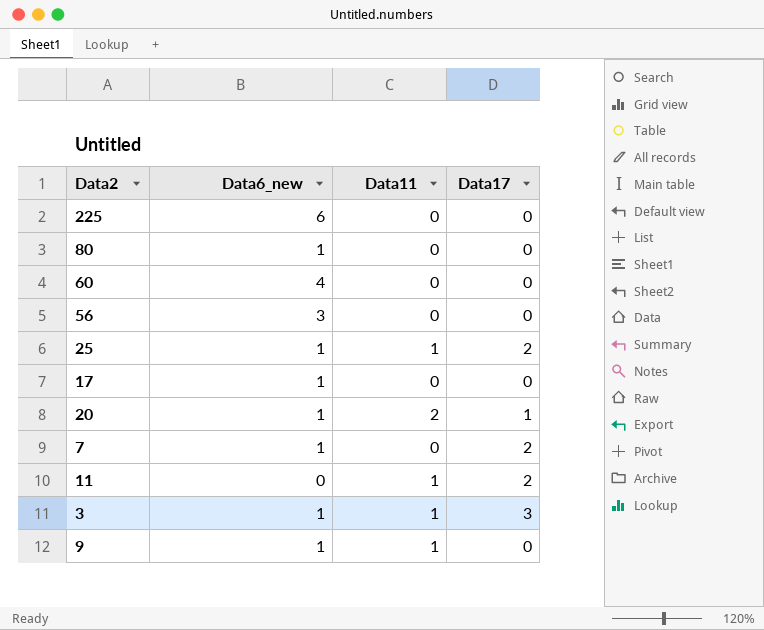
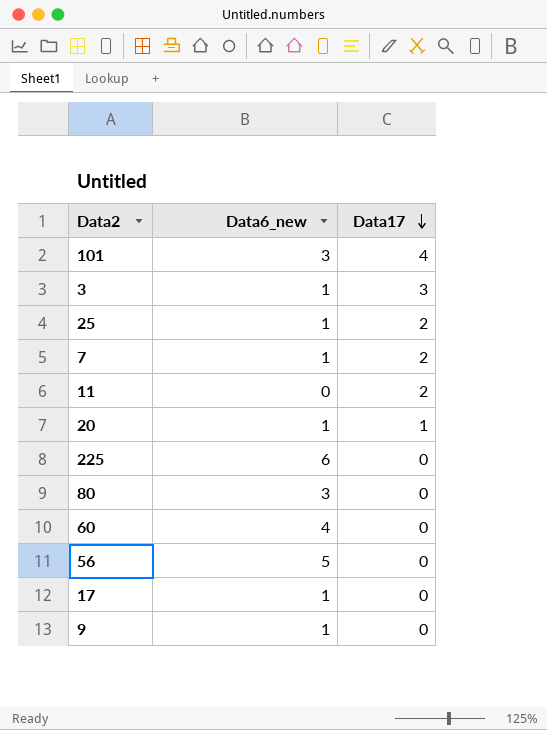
row order: none -> Data17 descending
column Data11 | position: 3 -> none
row 101: none -> 3 | 4
80 | Data6_new: 1 -> 3
56 | Data6_new: 3 -> 5

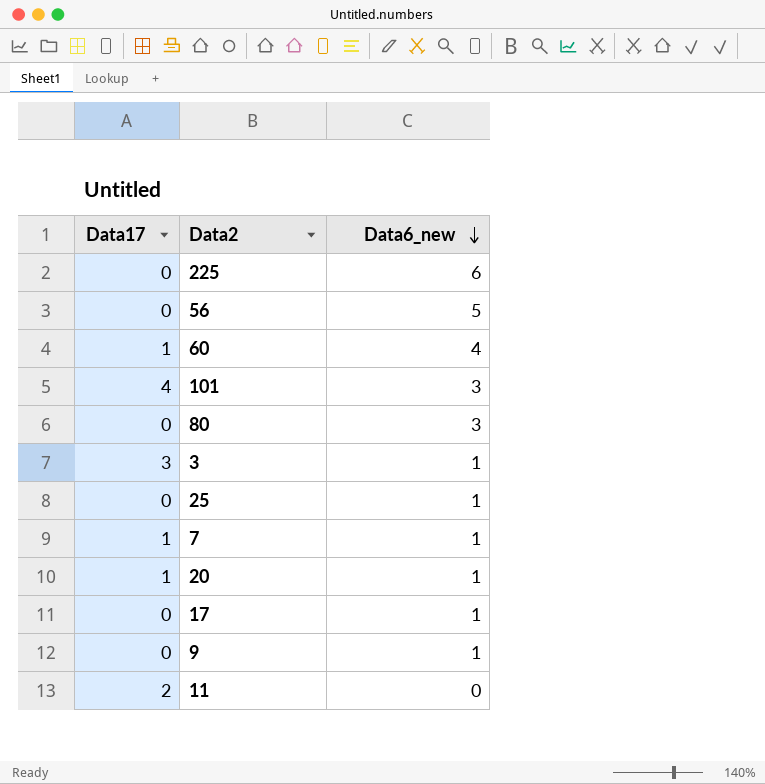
row order: Data17 descending -> Data6_new descending
column Data17 | position: 3 -> 1
60 | Data17: 0 -> 1
25 | Data17: 2 -> 0
7 | Data17: 2 -> 1

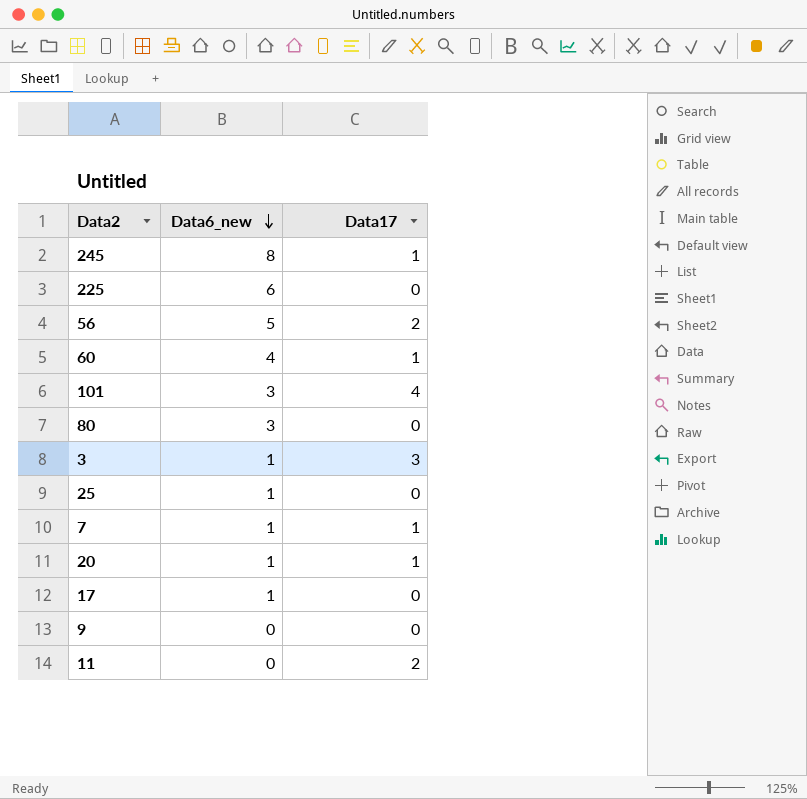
column Data17 | position: 1 -> 3
row 245: none -> 8 | 1
56 | Data17: 0 -> 2
9 | Data6_new: 1 -> 0

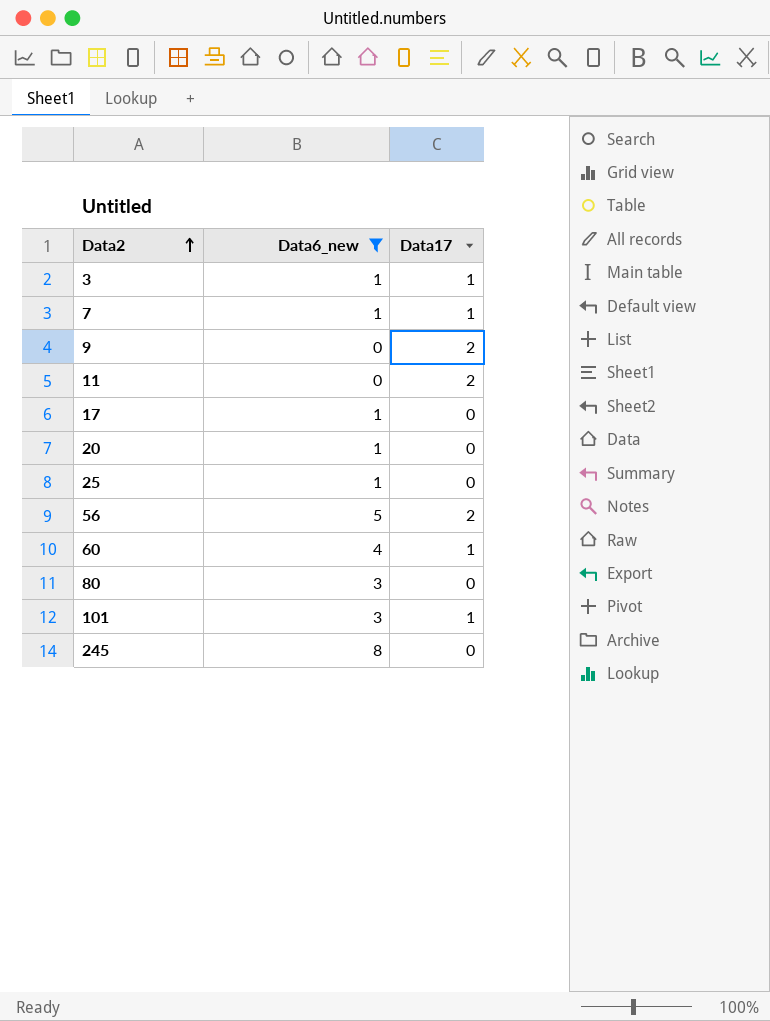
filter: none -> Data6_new != 6
row order: Data6_new descending -> Data2 ascending
3 | Data17: 3 -> 1
9 | Data17: 0 -> 2
20 | Data17: 1 -> 0
101 | Data17: 4 -> 1
245 | Data17: 1 -> 0

